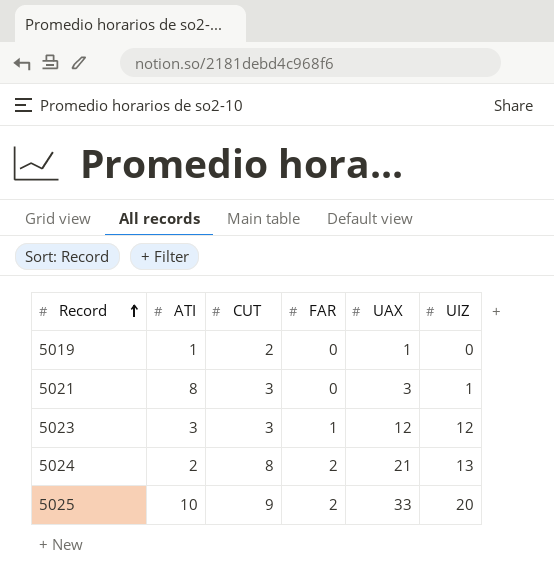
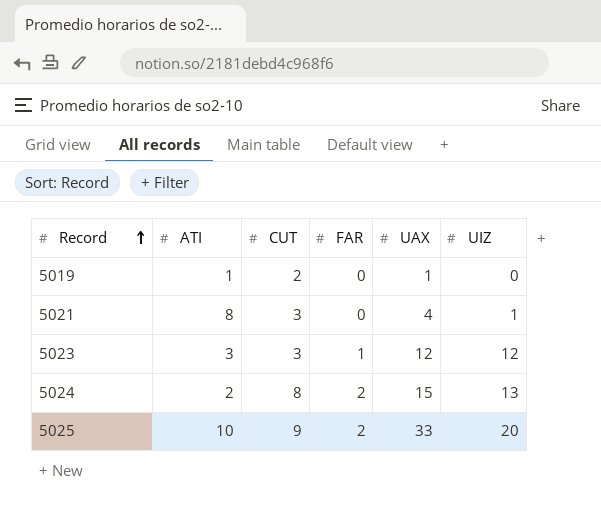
5021 | UAX: 3 -> 4
5024 | UAX: 21 -> 15

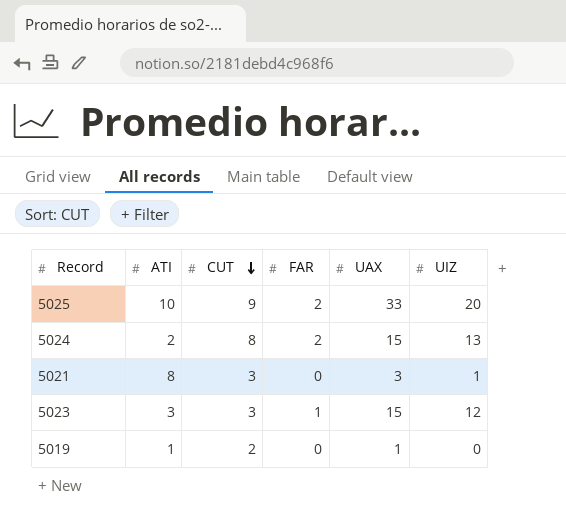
row order: Record ascending -> CUT descending
5021 | UAX: 4 -> 3
5023 | UAX: 12 -> 15

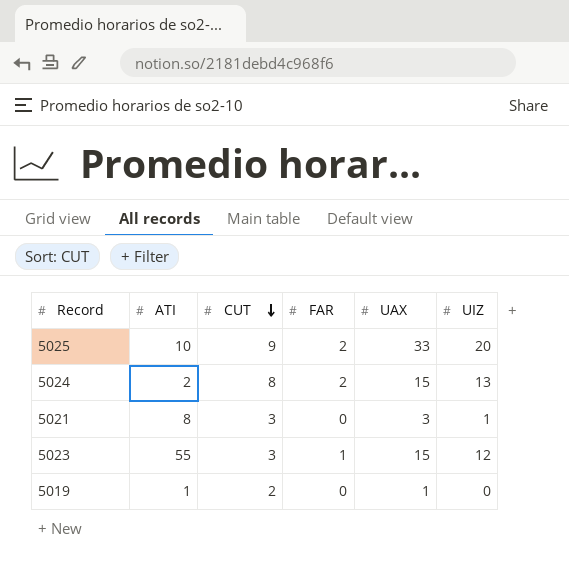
5023 | ATI: 3 -> 55

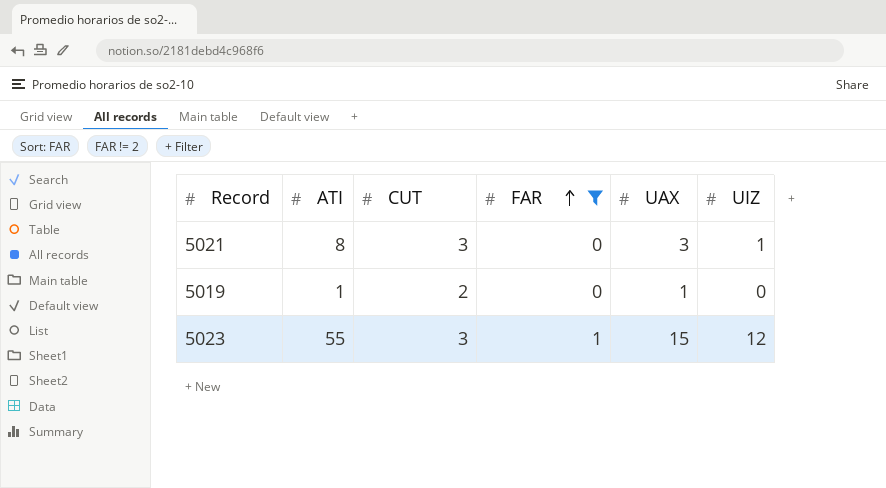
filter: none -> FAR != 2
row order: CUT descending -> FAR ascending

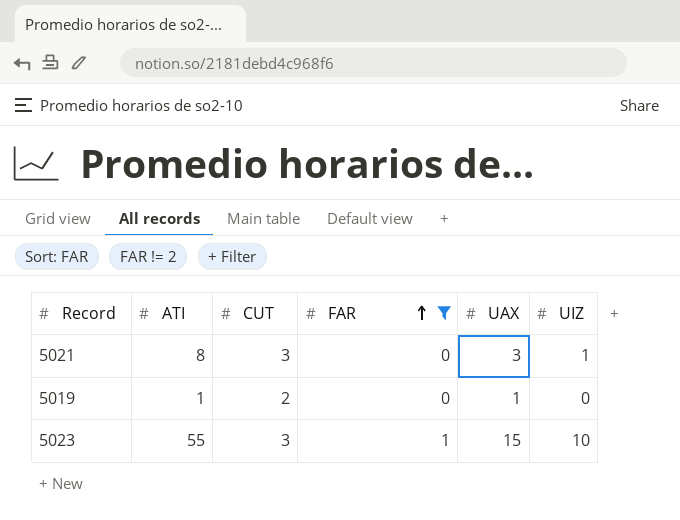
5023 | UIZ: 12 -> 10

